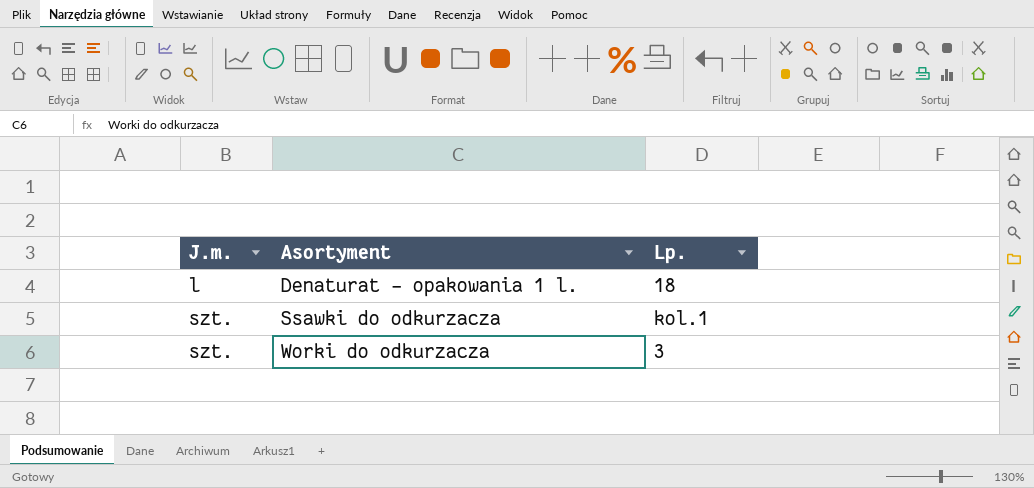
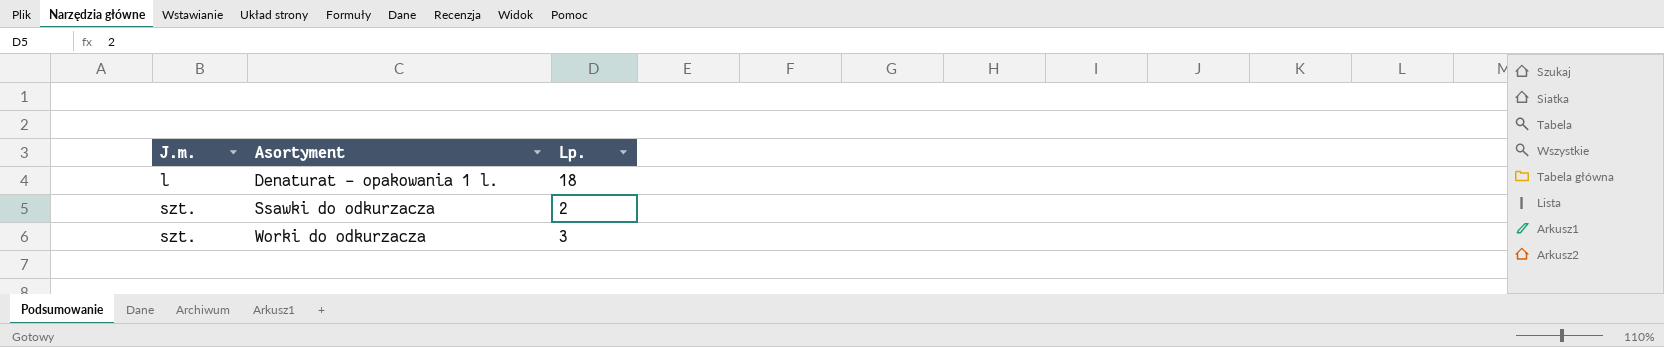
Ssawki do odkurzacza | Lp.: kol.1 -> 2

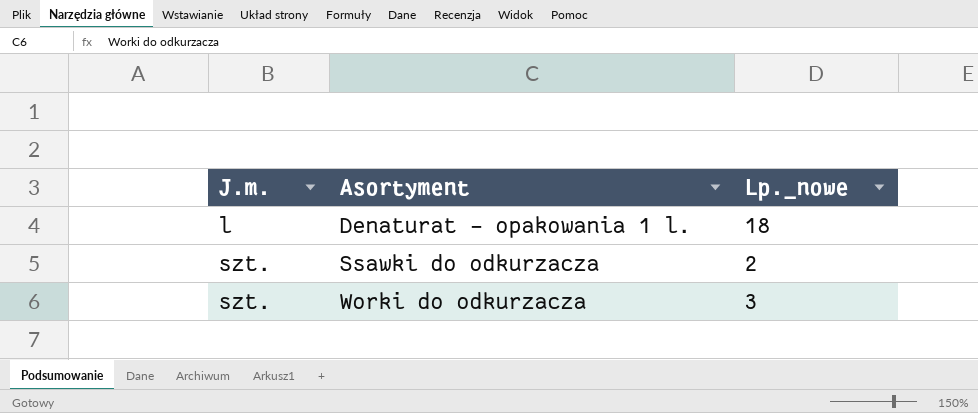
column name: Lp. -> Lp._nowe

